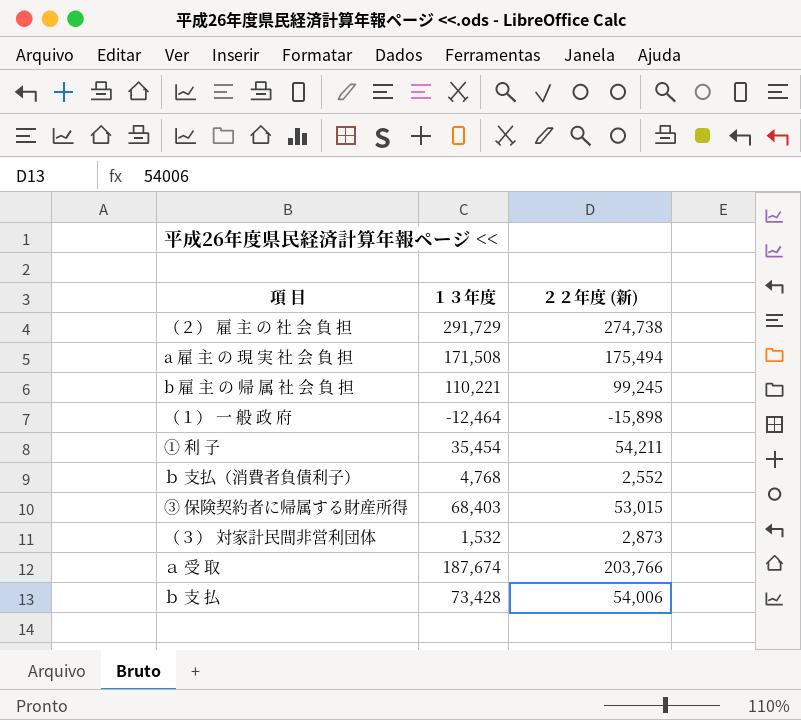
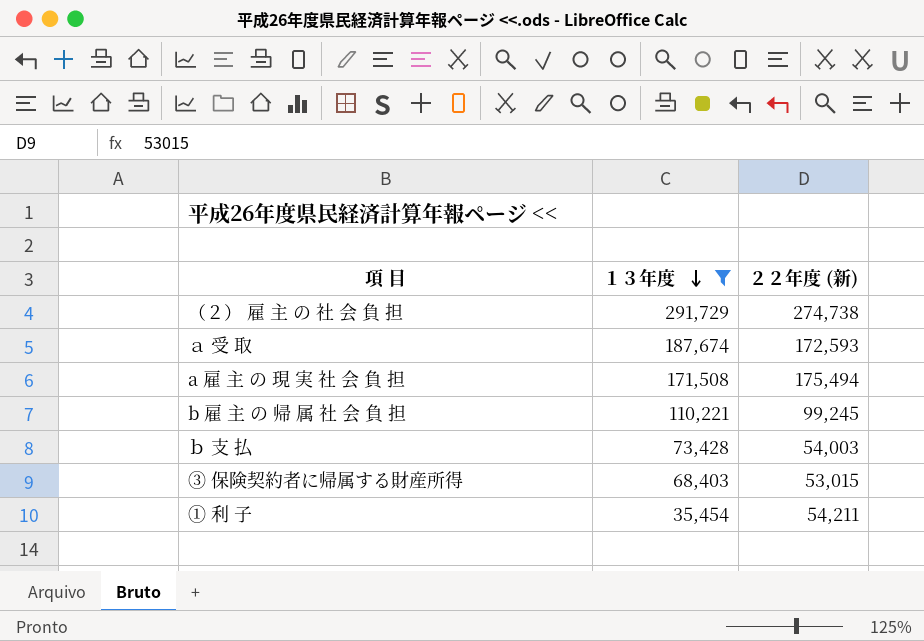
filter: none -> １３年度 >= 35,454
row order: none -> １３年度 descending
ａ 受 取 | ２２年度 (新): 203,766 -> 172,593
ｂ 支 払 | ２２年度 (新): 54,006 -> 54,003

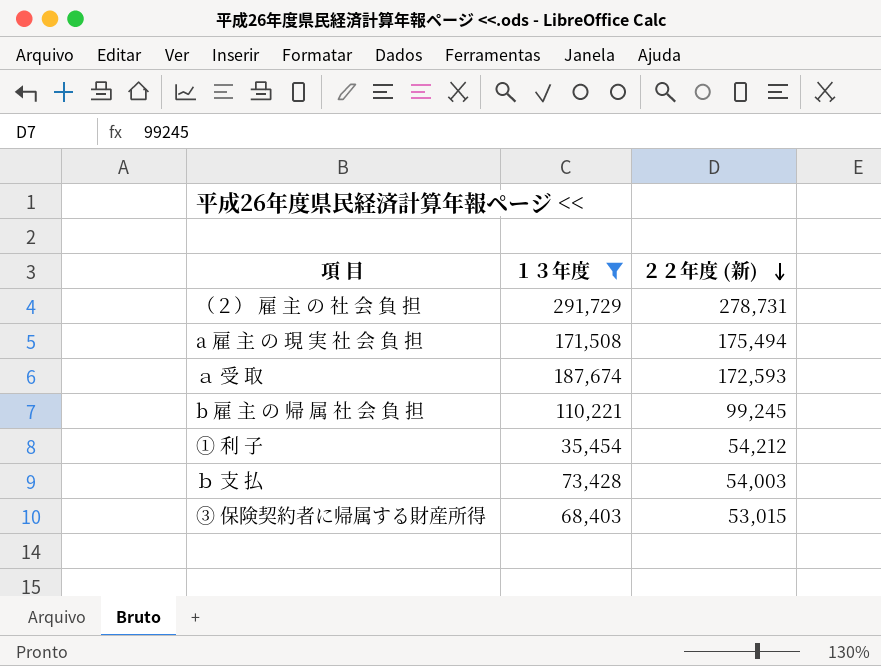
row order: １３年度 descending -> ２２年度 (新) descending
（２） 雇 主 の 社 会 負 担 | ２２年度 (新): 274,738 -> 278,731
① 利 子 | ２２年度 (新): 54,211 -> 54,212

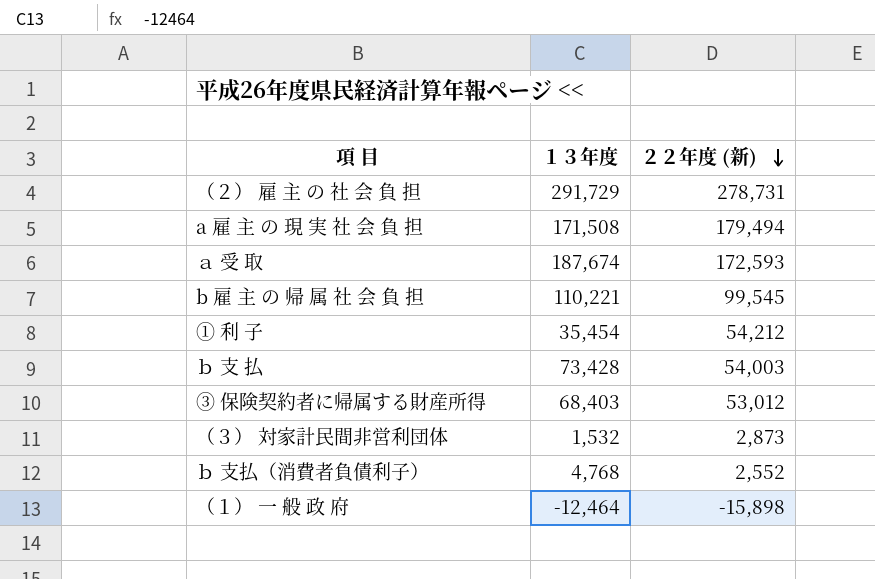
filter: １３年度 >= 35,454 -> none
a 雇 主 の 現 実 社 会 負 担 | ２２年度 (新): 175,494 -> 179,494
b 雇 主 の 帰 属 社 会 負 担 | ２２年度 (新): 99,245 -> 99,545
③ 保険契約者に帰属する財産所得 | ２２年度 (新): 53,015 -> 53,012

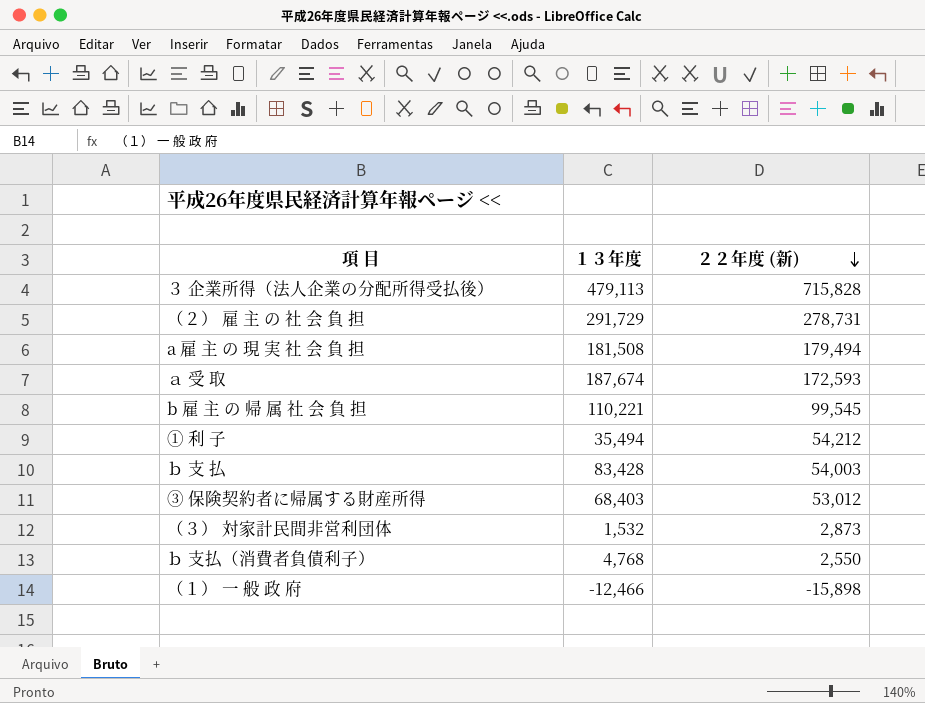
row ３ 企業所得（法人企業の分配所得受払後）: none -> 479,113 | 715,828
a 雇 主 の 現 実 社 会 負 担 | １３年度: 171,508 -> 181,508
① 利 子 | １３年度: 35,454 -> 35,494
ｂ 支 払 | １３年度: 73,428 -> 83,428
ｂ 支払（消費者負債利子） | ２２年度 (新): 2,552 -> 2,550
（１） 一 般 政 府 | １３年度: -12,464 -> -12,466

